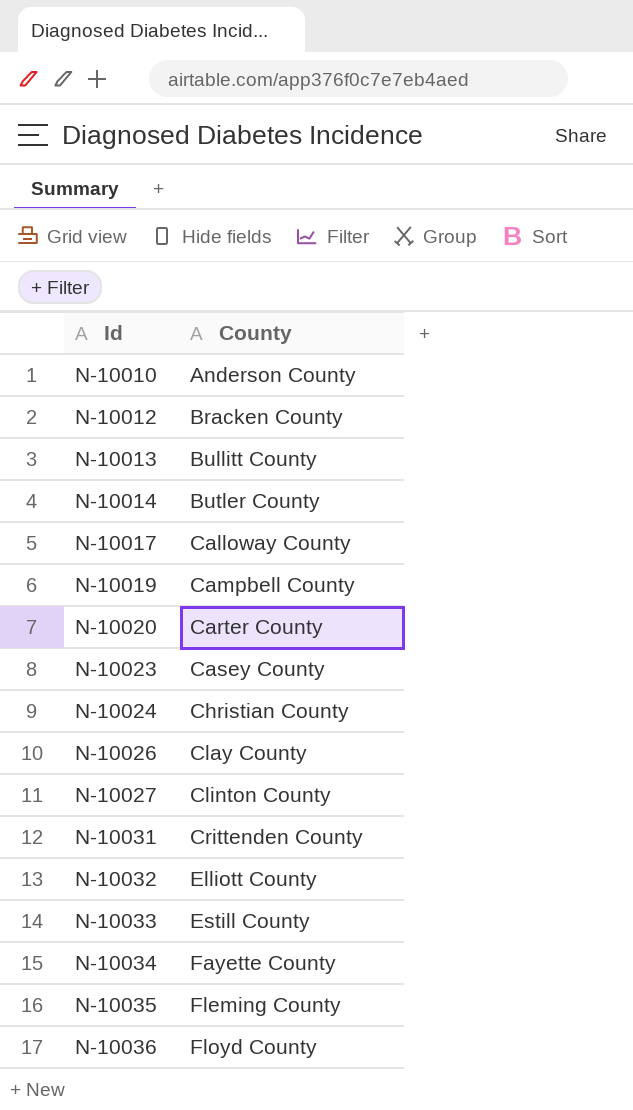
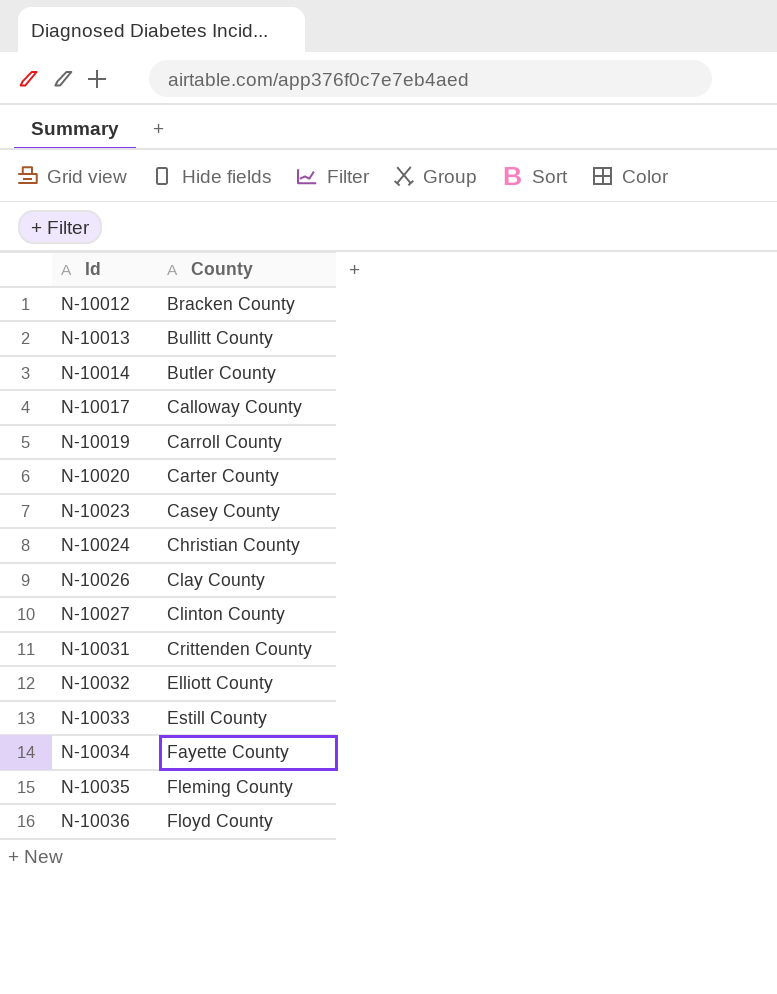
row N-10010: Anderson County -> none
N-10019 | County: Campbell County -> Carroll County

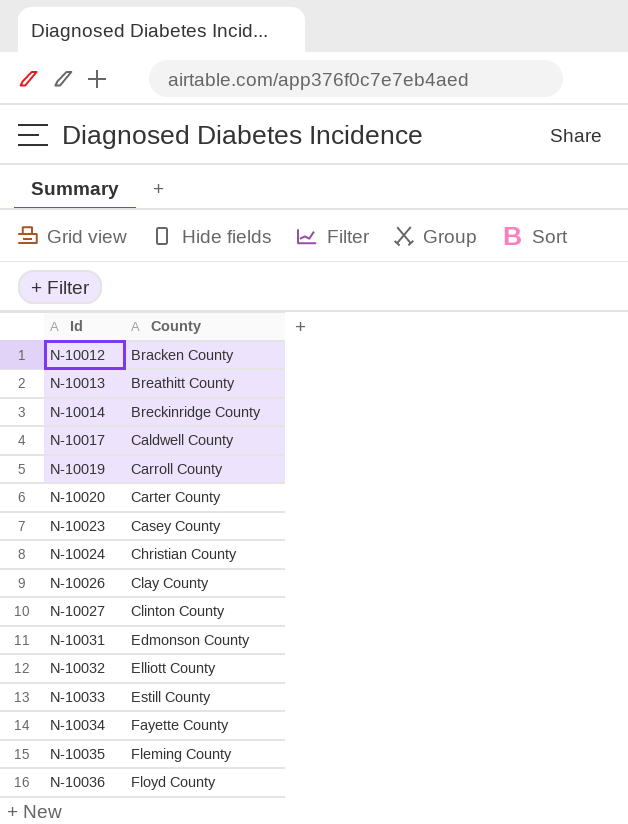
N-10013 | County: Bullitt County -> Breathitt County
N-10014 | County: Butler County -> Breckinridge County
N-10017 | County: Calloway County -> Caldwell County
N-10031 | County: Crittenden County -> Edmonson County

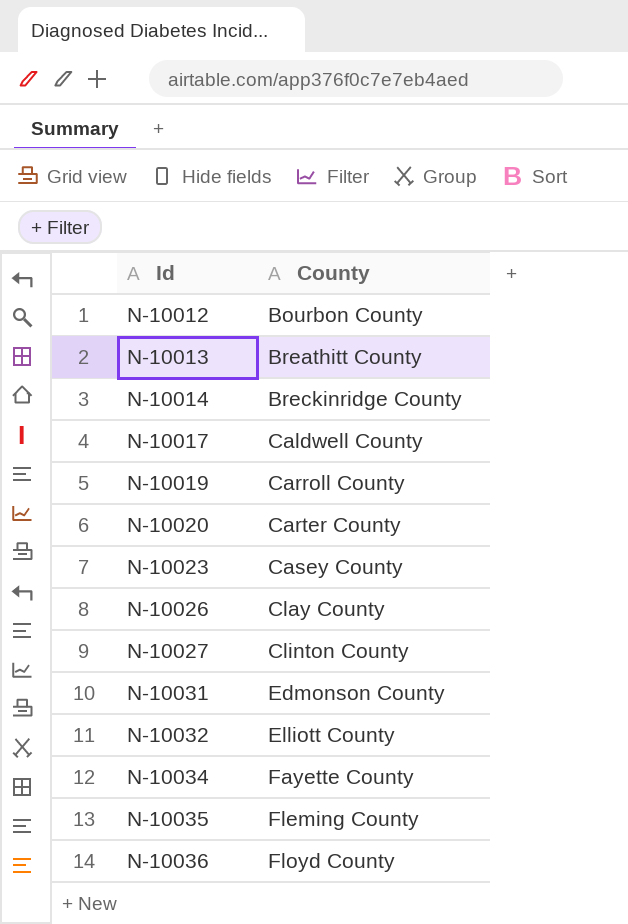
row N-10024: Christian County -> none
row N-10033: Estill County -> none
N-10012 | County: Bracken County -> Bourbon County

